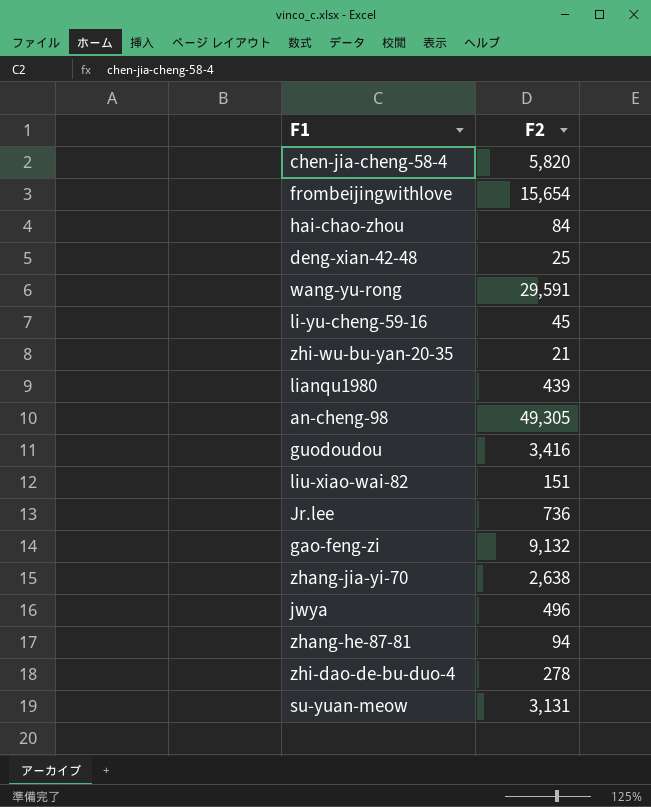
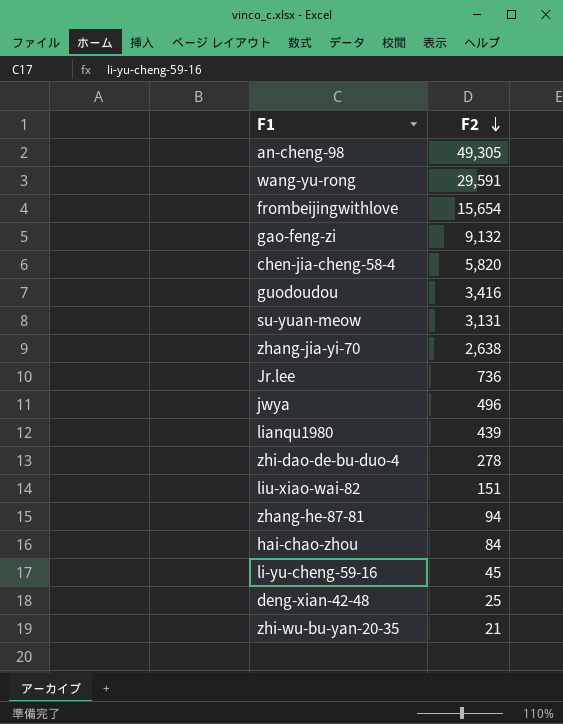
row order: none -> F2 descending

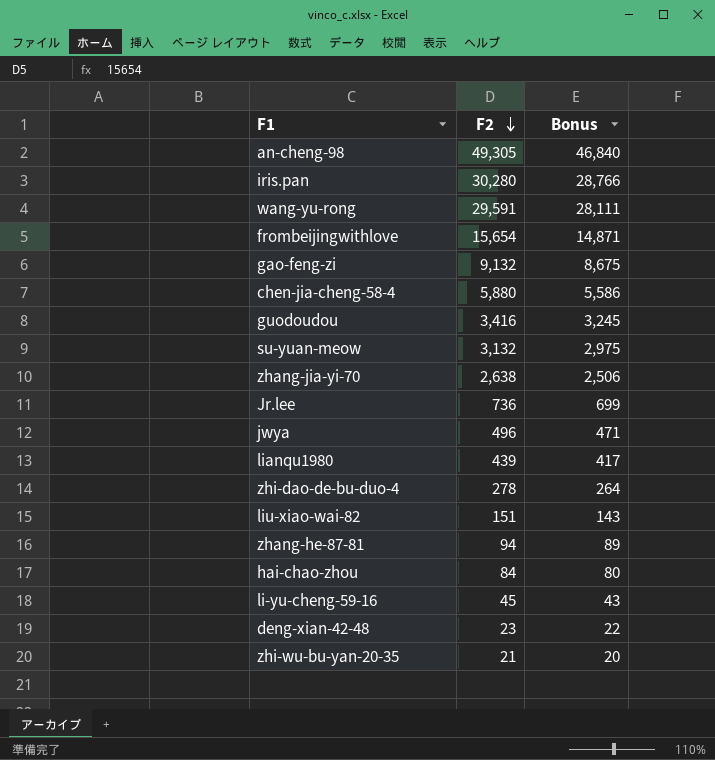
column Bonus | formula: none -> [F2] * 0.95
row iris.pan: none -> 30,280 | 28,766
chen-jia-cheng-58-4 | F2: 5,820 -> 5,880
su-yuan-meow | F2: 3,131 -> 3,132
deng-xian-42-48 | F2: 25 -> 23

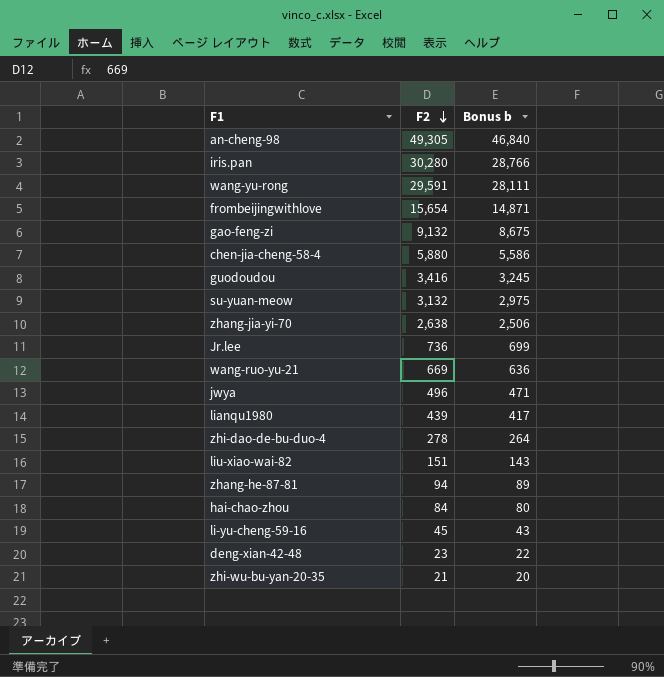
column name: Bonus -> Bonus b
row wang-ruo-yu-21: none -> 669 | 636

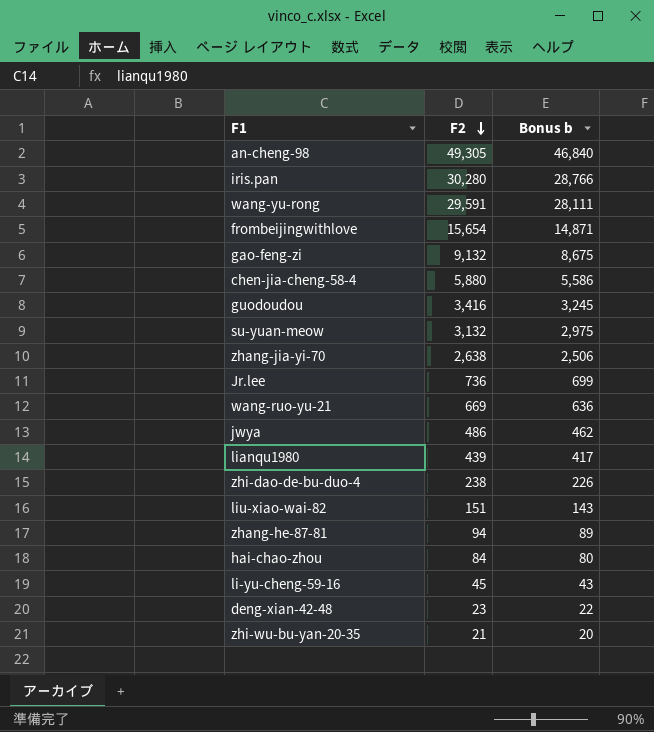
jwya | F2: 496 -> 486
jwya | Bonus b: 471 -> 462
zhi-dao-de-bu-duo-4 | F2: 278 -> 238
zhi-dao-de-bu-duo-4 | Bonus b: 264 -> 226

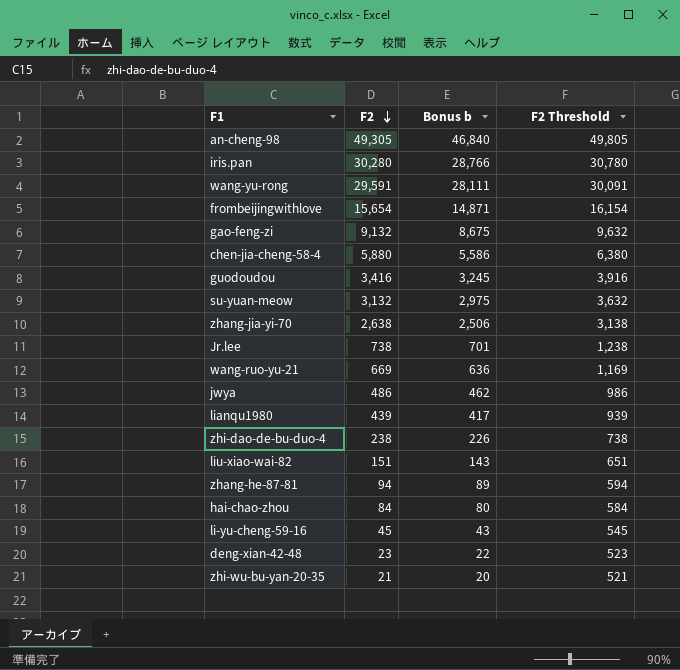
column F2 Threshold | formula: none -> [F2] + 500
Jr.lee | F2: 736 -> 738
Jr.lee | Bonus b: 699 -> 701

